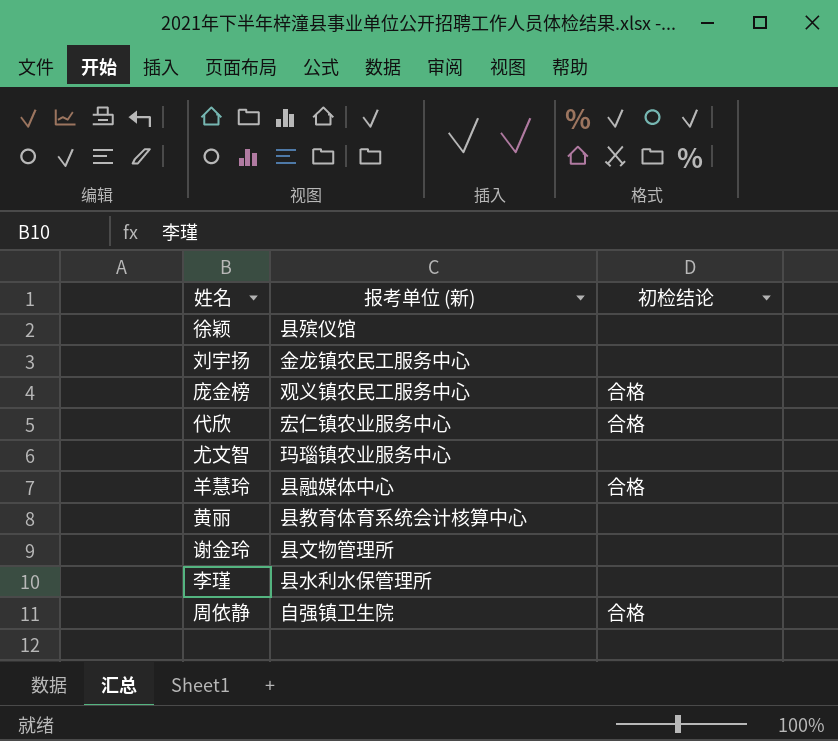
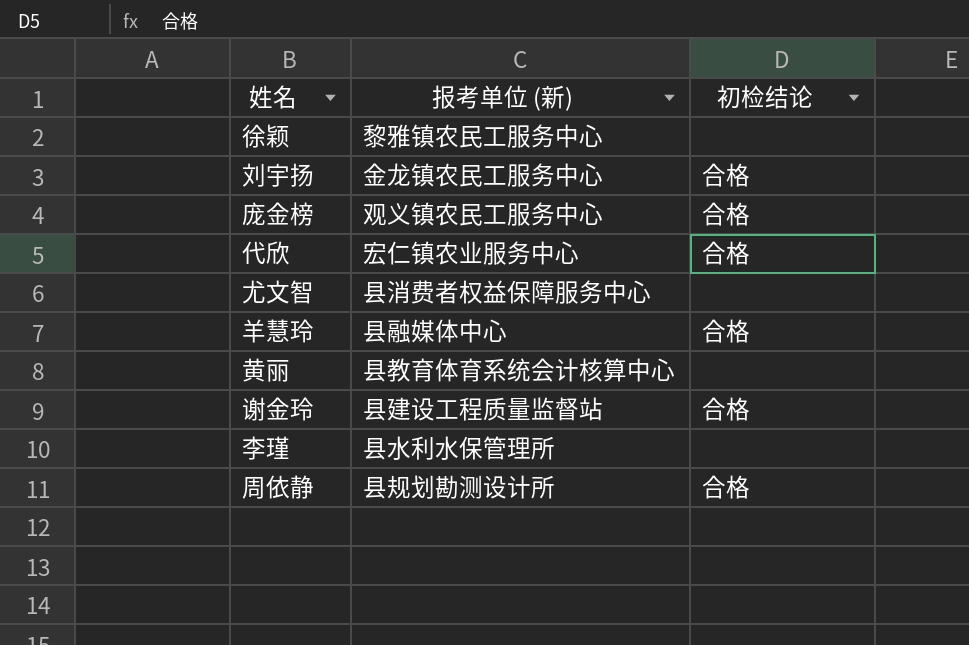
徐颖 | 报考单位 (新): 县殡仪馆 -> 黎雅镇农民工服务中心
刘宇扬 | 初检结论: none -> 合格
尤文智 | 报考单位 (新): 玛瑙镇农业服务中心 -> 县消费者权益保障服务中心
谢金玲 | 报考单位 (新): 县文物管理所 -> 县建设工程质量监督站
谢金玲 | 初检结论: none -> 合格
周依静 | 报考单位 (新): 自强镇卫生院 -> 县规划勘测设计所

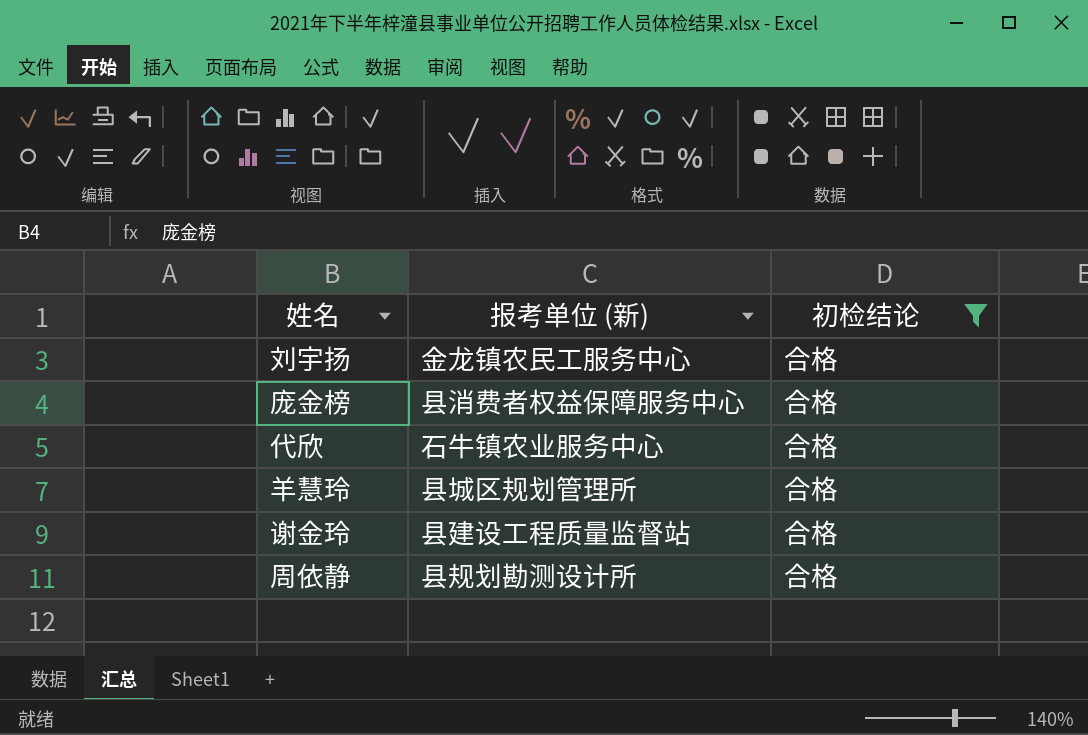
filter: none -> 初检结论 = 合格
庞金榜 | 报考单位 (新): 观义镇农民工服务中心 -> 县消费者权益保障服务中心
代欣 | 报考单位 (新): 宏仁镇农业服务中心 -> 石牛镇农业服务中心
羊慧玲 | 报考单位 (新): 县融媒体中心 -> 县城区规划管理所

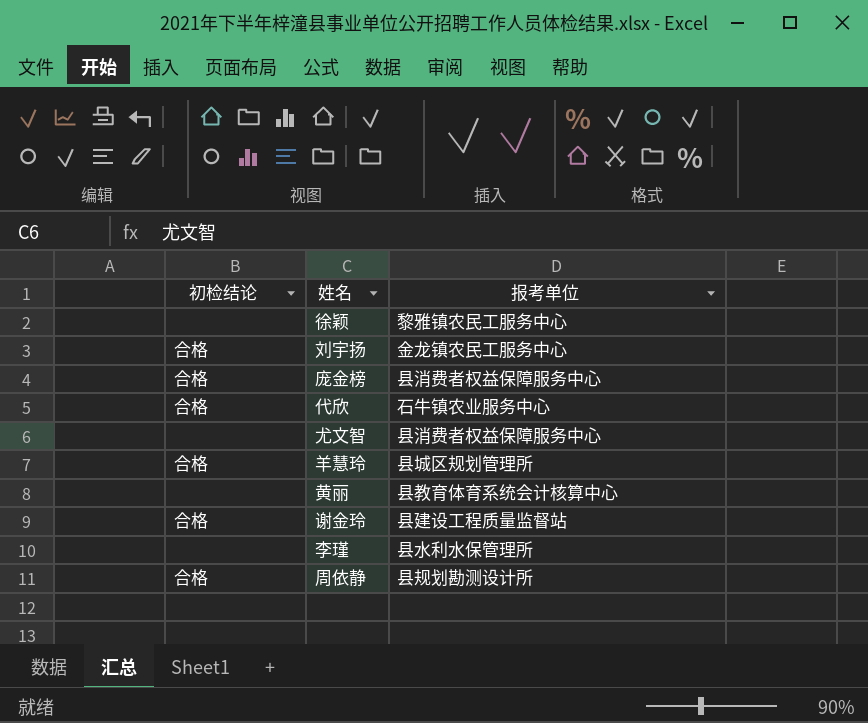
filter: 初检结论 = 合格 -> none
column 初检结论 | position: 3 -> 1
column name: 报考单位 (新) -> 报考单位

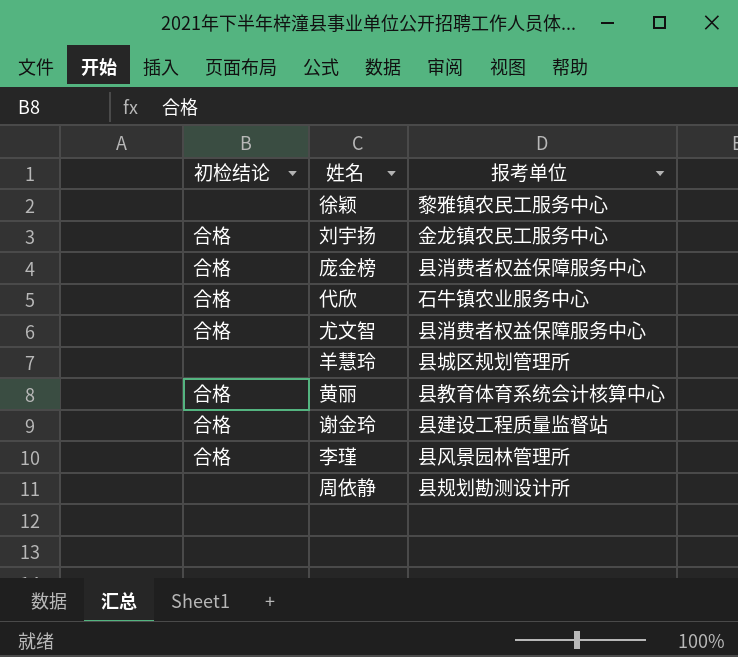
尤文智 | 初检结论: none -> 合格
羊慧玲 | 初检结论: 合格 -> none
黄丽 | 初检结论: none -> 合格
李瑾 | 初检结论: none -> 合格
李瑾 | 报考单位: 县水利水保管理所 -> 县风景园林管理所
周依静 | 初检结论: 合格 -> none

